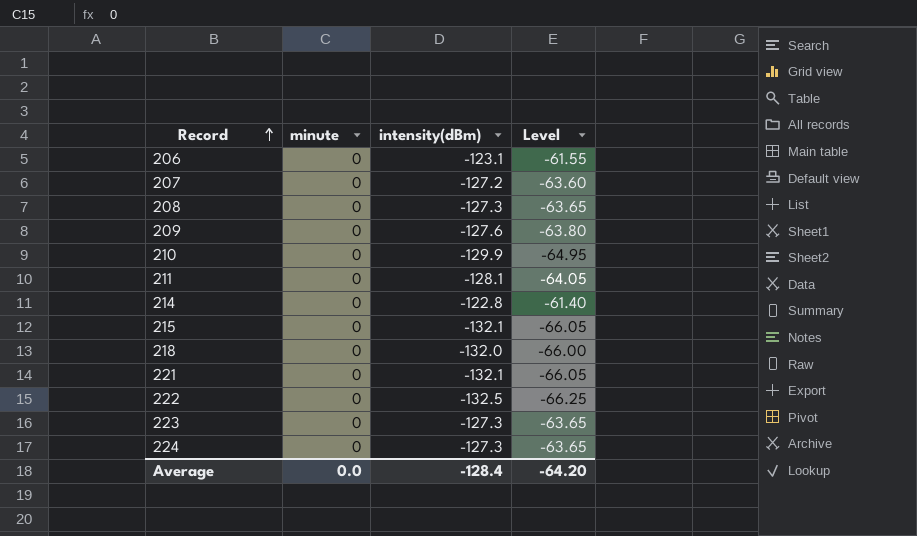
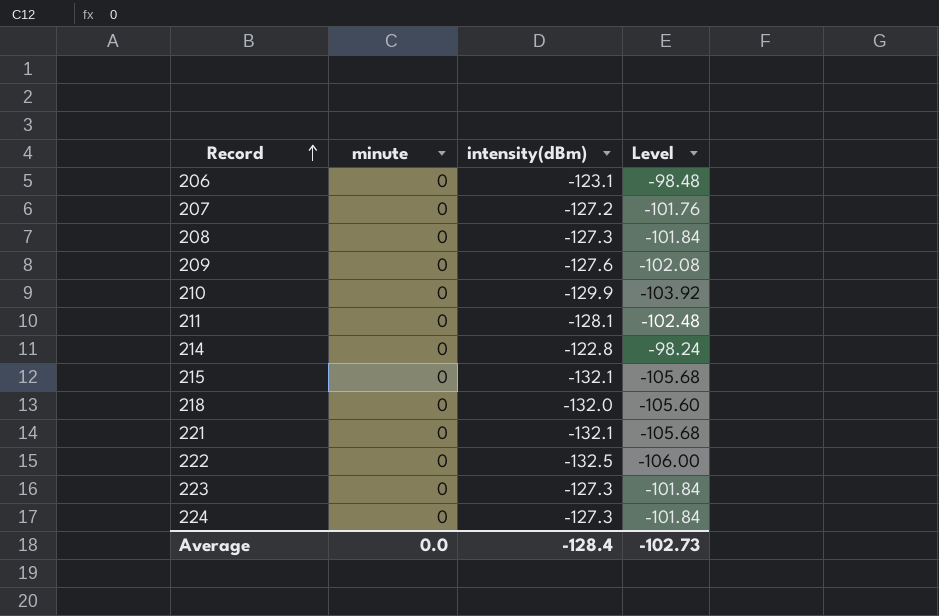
column Level | formula: [intensity(dBm)] * 0.5 -> [intensity(dBm)] * 0.8
Average | Level: -64.20 -> -102.73

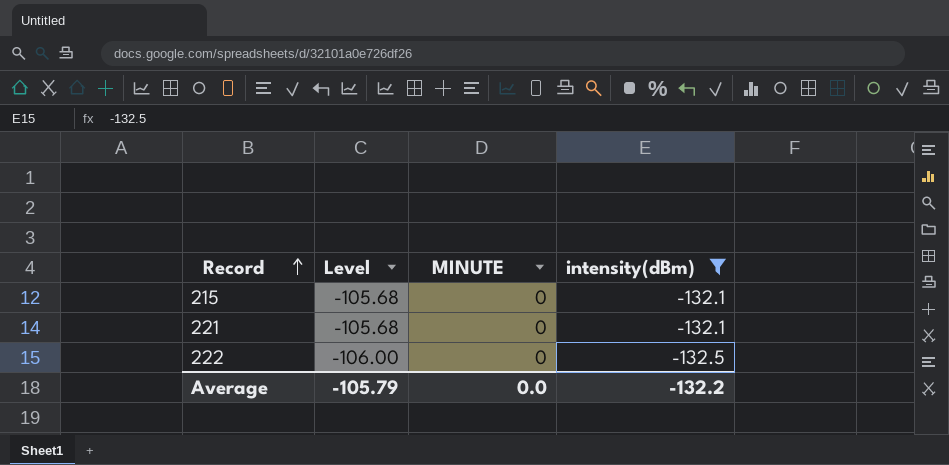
filter: none -> intensity(dBm) <= -132.1
column Level | position: 4 -> 2
column name: minute -> MINUTE
Average | Level: -102.73 -> -105.79
Average | intensity(dBm): -128.4 -> -132.2

